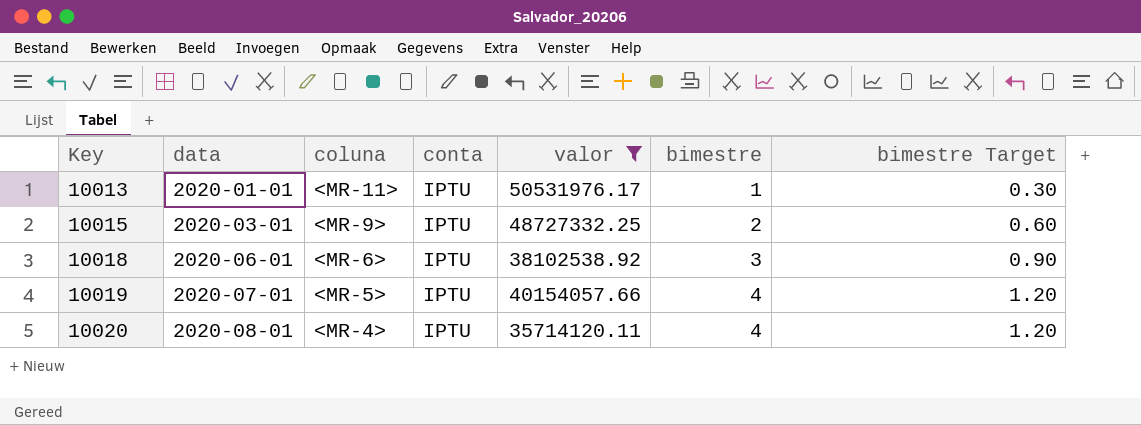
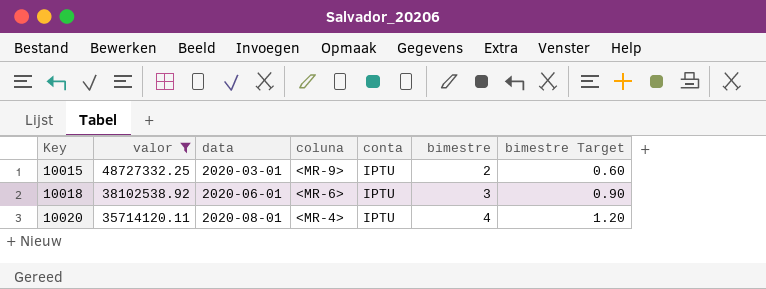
column valor | position: 5 -> 2
row 10013: 2020-01-01 | <MR-11> | IPTU | 50531976.17 | 1 | 0.30 -> none
row 10019: 2020-07-01 | <MR-5> | IPTU | 40154057.66 | 4 | 1.20 -> none

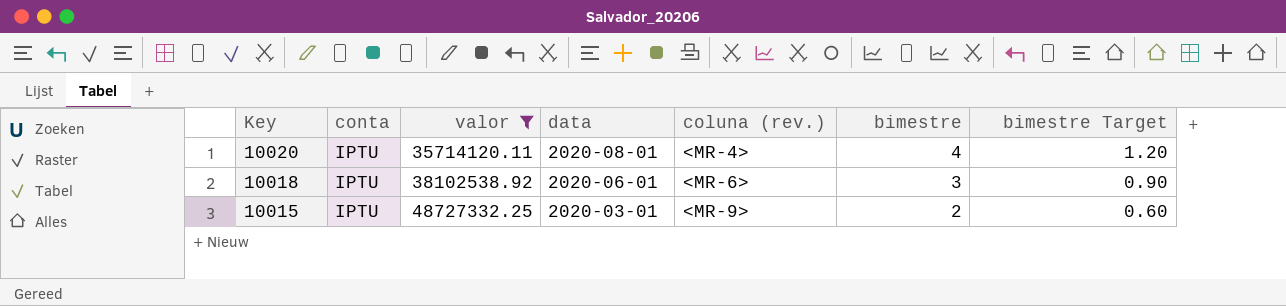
row order: Key ascending -> Key descending
column conta | position: 5 -> 2
column name: coluna -> coluna (rev.)

